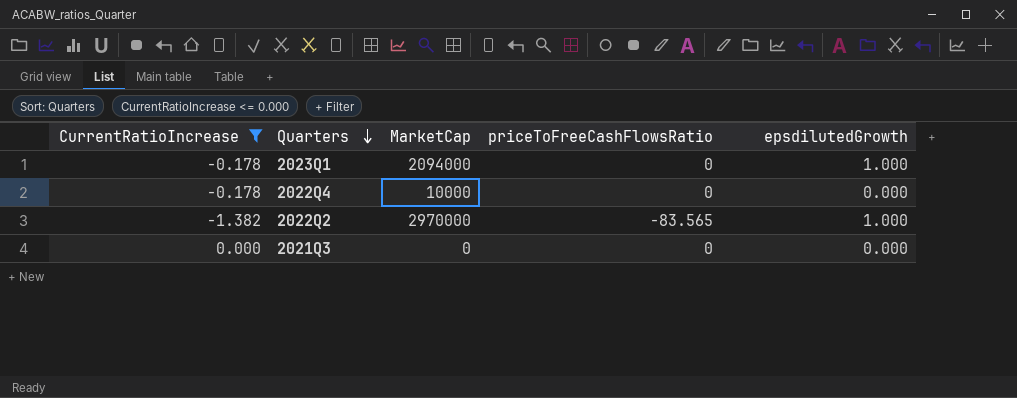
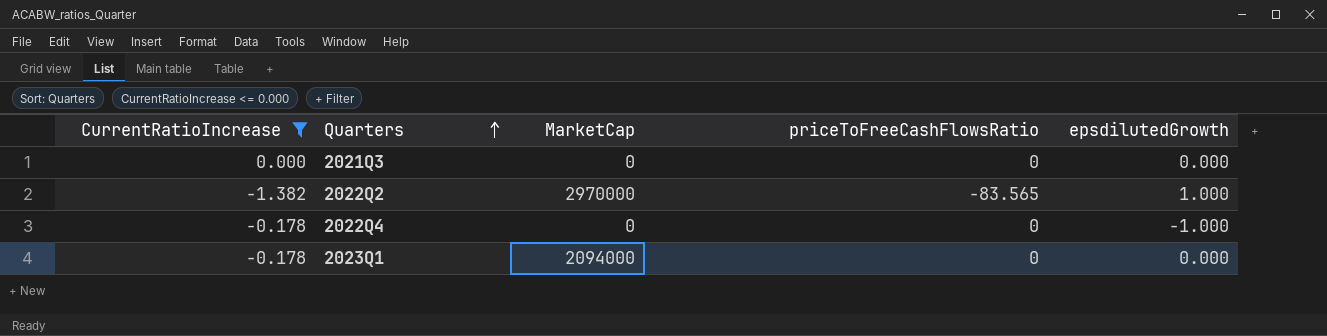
row order: Quarters descending -> Quarters ascending
2022Q4 | MarketCap: 10000 -> 0
2022Q4 | epsdilutedGrowth: 0.000 -> -1.000
2023Q1 | epsdilutedGrowth: 1.000 -> 0.000

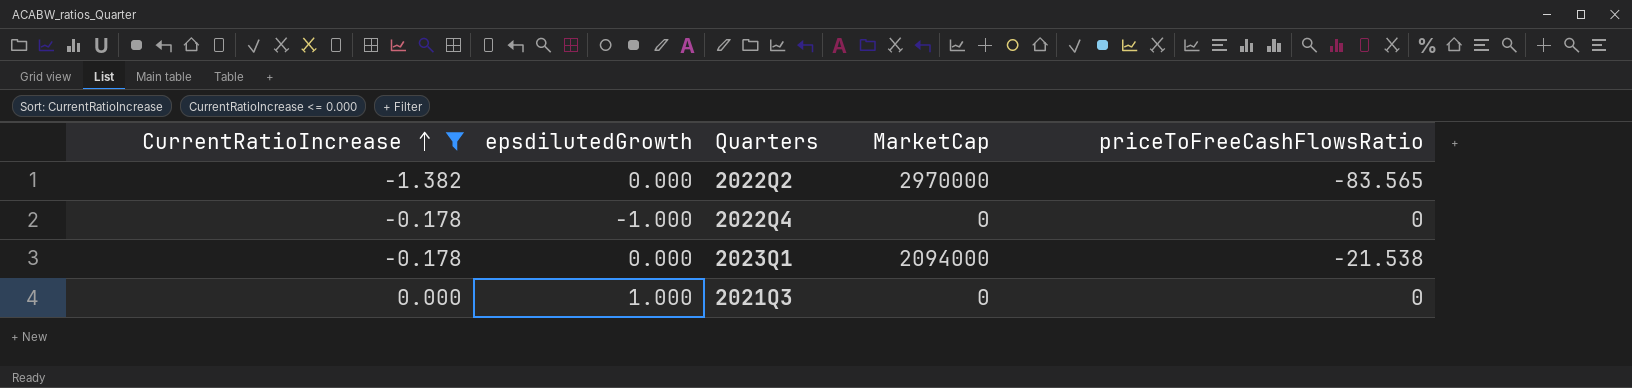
row order: Quarters ascending -> CurrentRatioIncrease ascending
column epsdilutedGrowth | position: 5 -> 2
2022Q2 | epsdilutedGrowth: 1.000 -> 0.000
2023Q1 | priceToFreeCashFlowsRatio: 0 -> -21.538
2021Q3 | epsdilutedGrowth: 0.000 -> 1.000

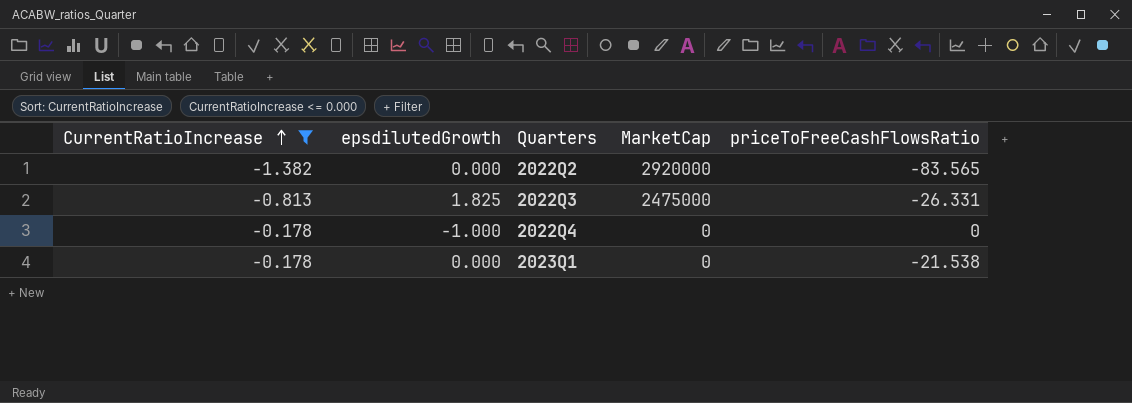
row 2021Q3: 0.000 | 1.000 | 0 | 0 -> none
2022Q2 | MarketCap: 2970000 -> 2920000
row 2022Q3: none -> -0.813 | 1.825 | 2475000 | -26.331
2023Q1 | MarketCap: 2094000 -> 0

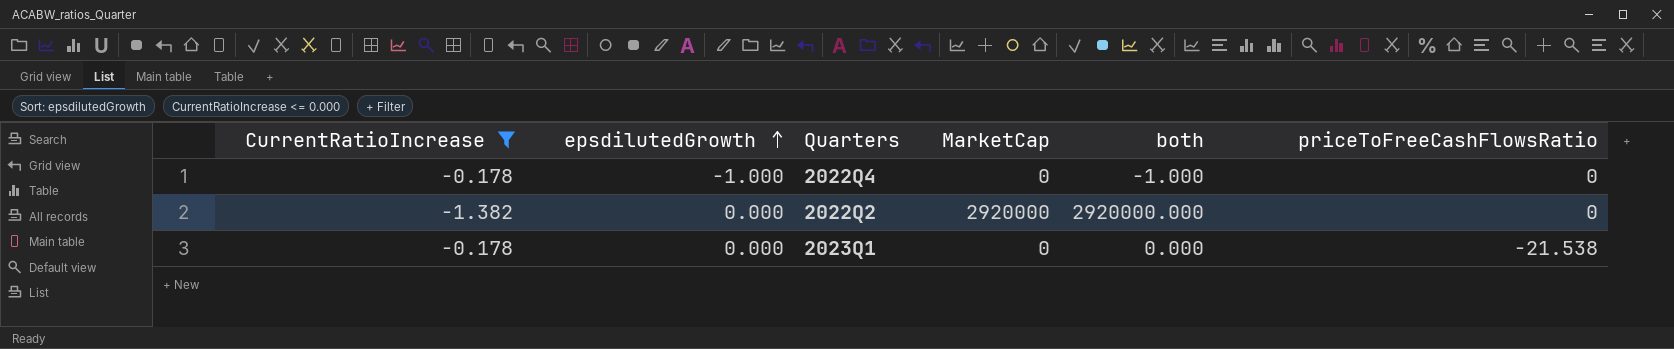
row order: CurrentRatioIncrease ascending -> epsdilutedGrowth ascending
column both | formula: none -> [epsdilutedGrowth] + [MarketCap]
row 2022Q3: -0.813 | 1.825 | 2475000 | -26.331 -> none
2022Q2 | priceToFreeCashFlowsRatio: -83.565 -> 0

